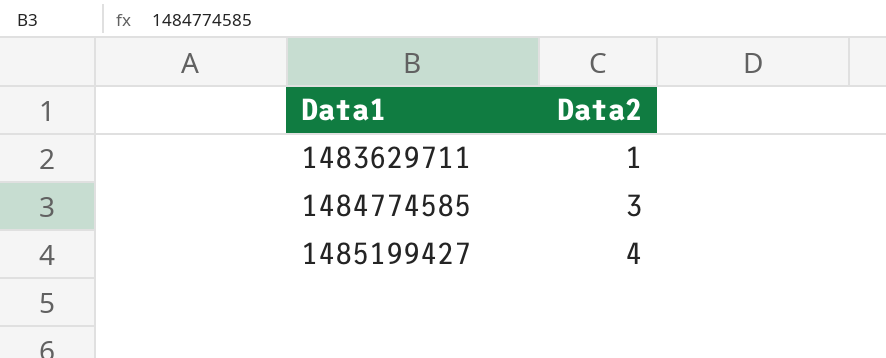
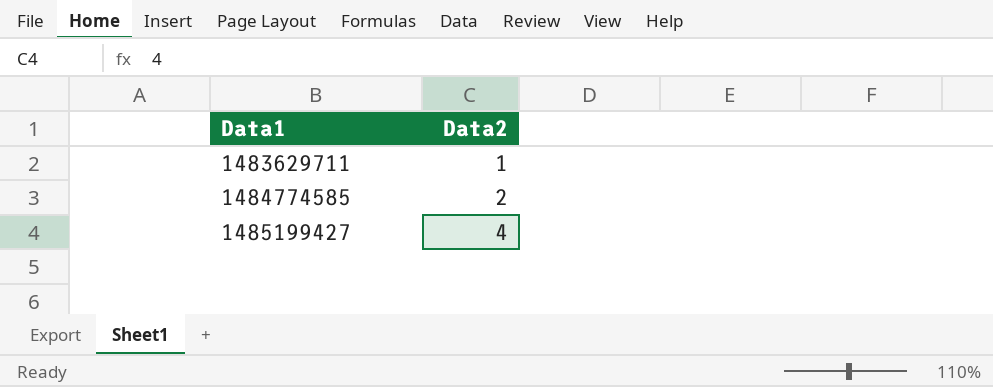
1484774585 | Data2: 3 -> 2

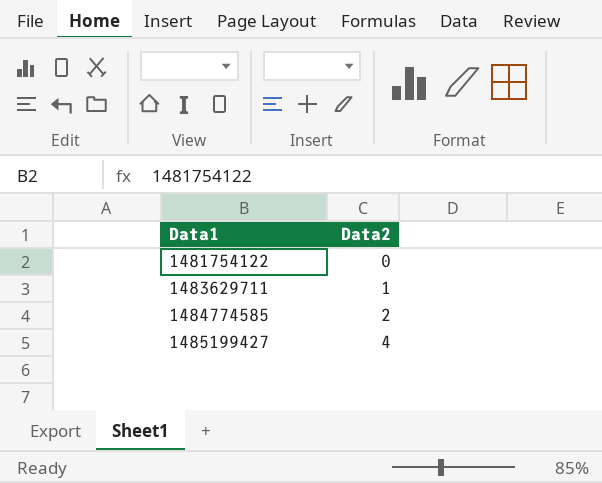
row 1481754122: none -> 0

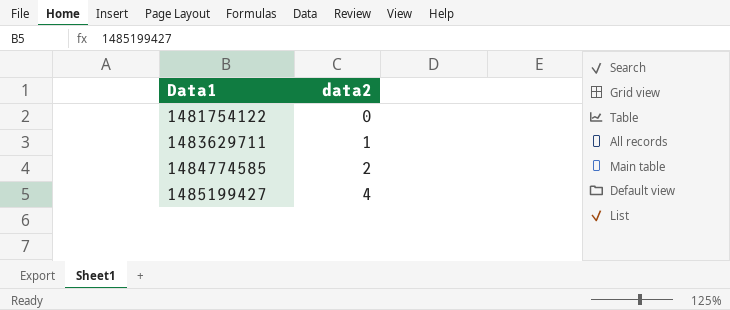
column name: Data2 -> data2

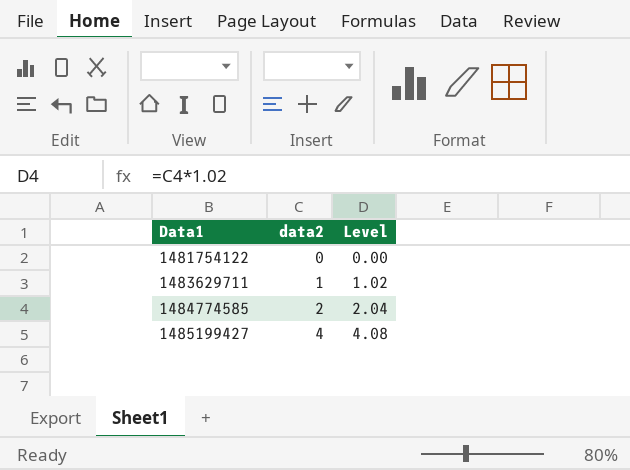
column Level | formula: none -> [data2] * 1.02

